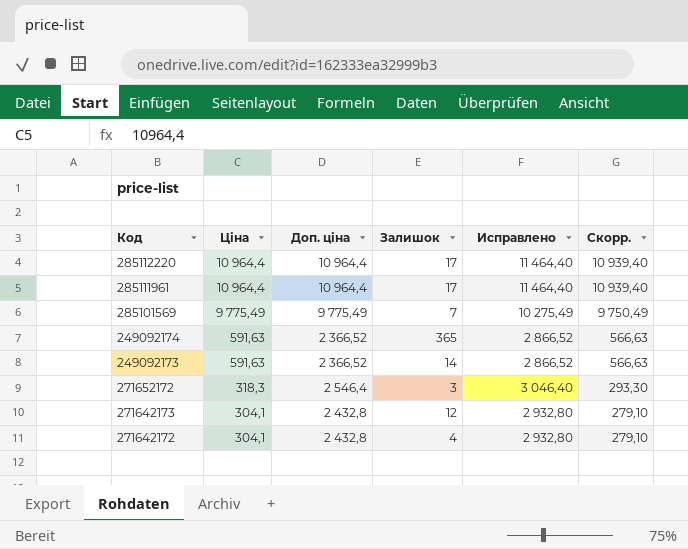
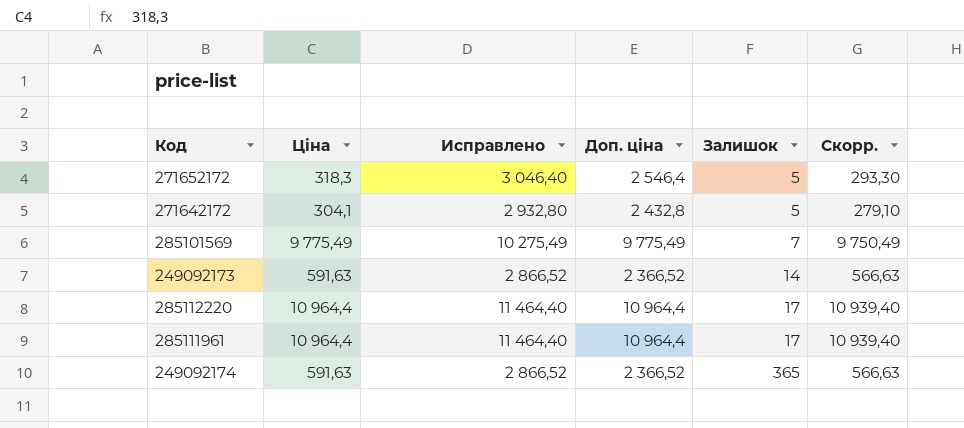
row order: Ціна descending -> Залишок ascending
column Исправлено | position: 5 -> 3
row 271642173: 304,1 | 2 432,8 | 12 | 2 932,80 | 279,10 -> none
271652172 | Залишок: 3 -> 5
271642172 | Залишок: 4 -> 5

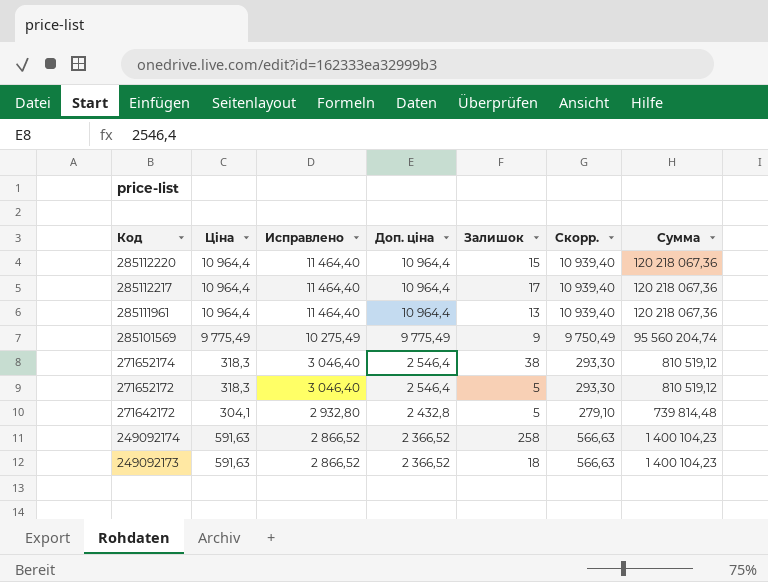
row order: Залишок ascending -> Код descending
column Сумма | formula: none -> [Ціна] * [Доп. ціна]
285112220 | Залишок: 17 -> 15
row 285112217: none -> 10 964,4 | 11 464,40 | 10 964,4 | 17 | 10 939,40 | 120 218 067,36
285111961 | Залишок: 17 -> 13
285101569 | Залишок: 7 -> 9
row 271652174: none -> 318,3 | 3 046,40 | 2 546,4 | 38 | 293,30 | 810 519,12
249092174 | Залишок: 365 -> 258
249092173 | Залишок: 14 -> 18

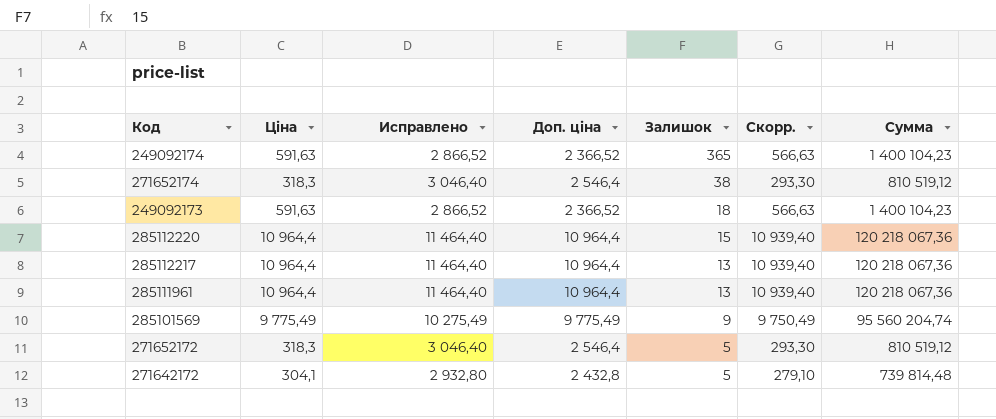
row order: Код descending -> Залишок descending
249092174 | Залишок: 258 -> 365
285112217 | Залишок: 17 -> 13

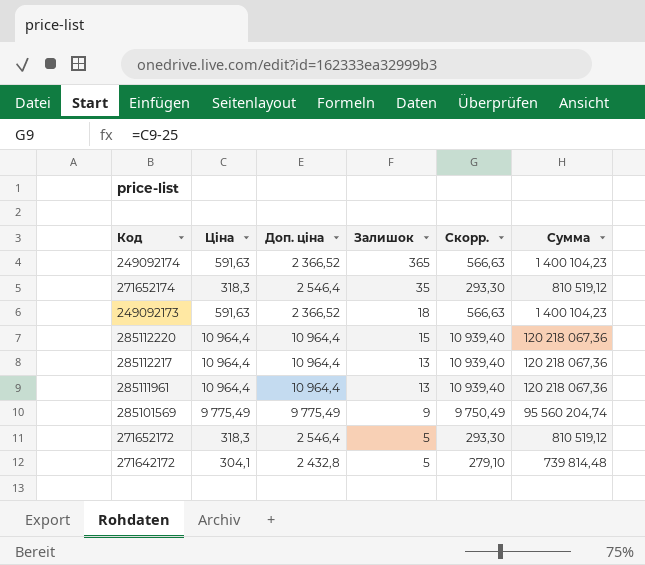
column Исправлено | formula: [Доп. ціна] + 500 -> none
271652174 | Залишок: 38 -> 35

